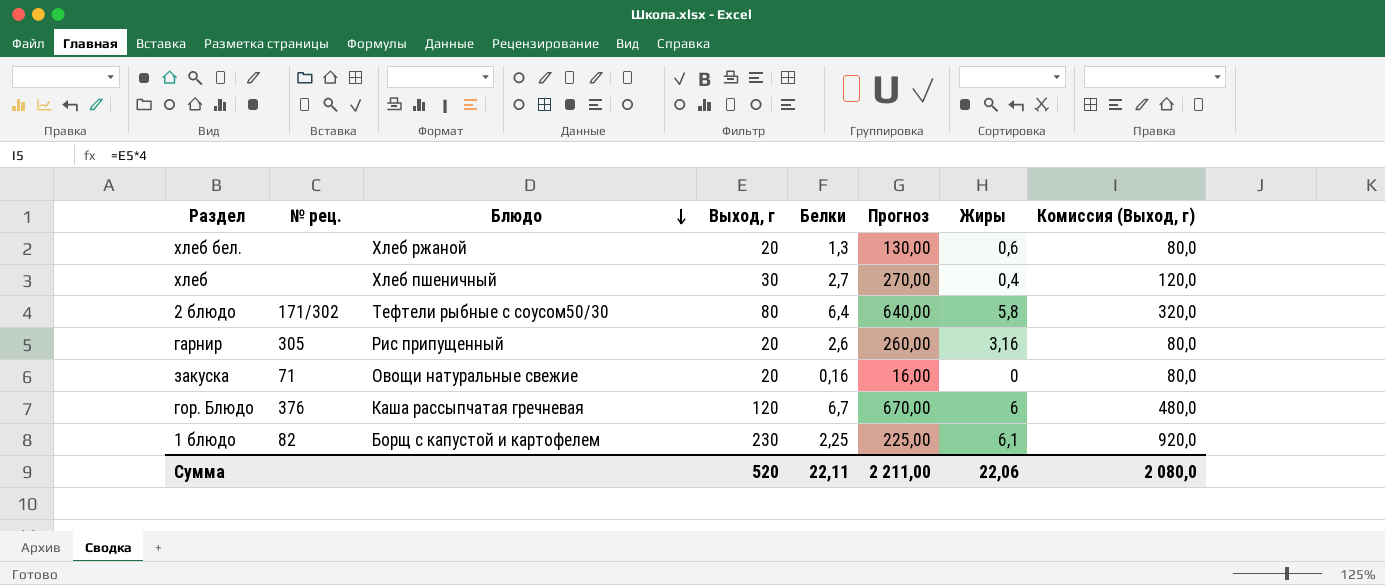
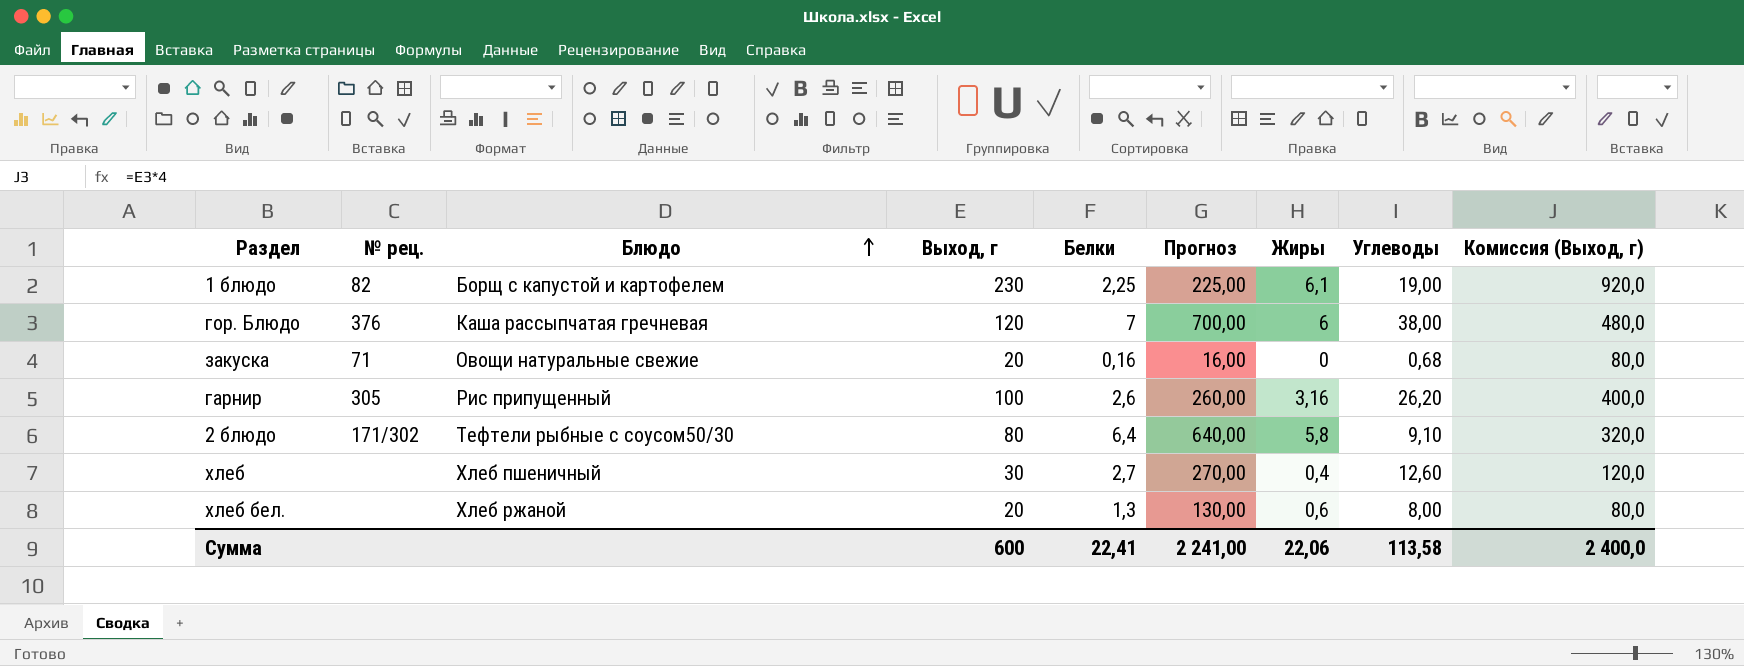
row order: Блюдо descending -> Блюдо ascending
column Углеводы | position: none -> 8
гор. Блюдо | Белки: 6,7 -> 7
гор. Блюдо | Прогноз: 670,00 -> 700,00
гарнир | Выход, г: 20 -> 100
гарнир | Комиссия (Выход, г): 80,0 -> 400,0
Сумма | Выход, г: 520 -> 600
Сумма | Белки: 22,11 -> 22,41
Сумма | Прогноз: 2 211,00 -> 2 241,00
Сумма | Комиссия (Выход, г): 2 080,0 -> 2 400,0

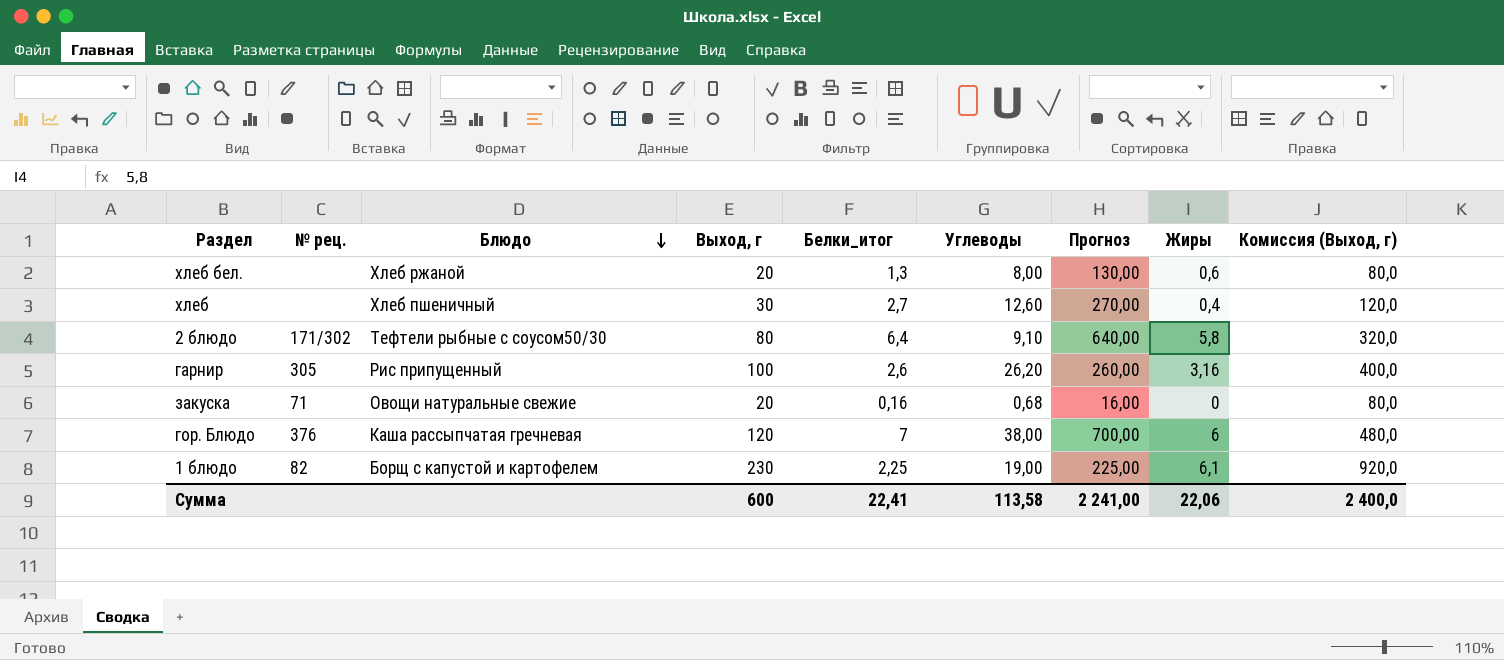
row order: Блюдо ascending -> Блюдо descending
column name: Белки -> Белки_итог
column Углеводы | position: 8 -> 6

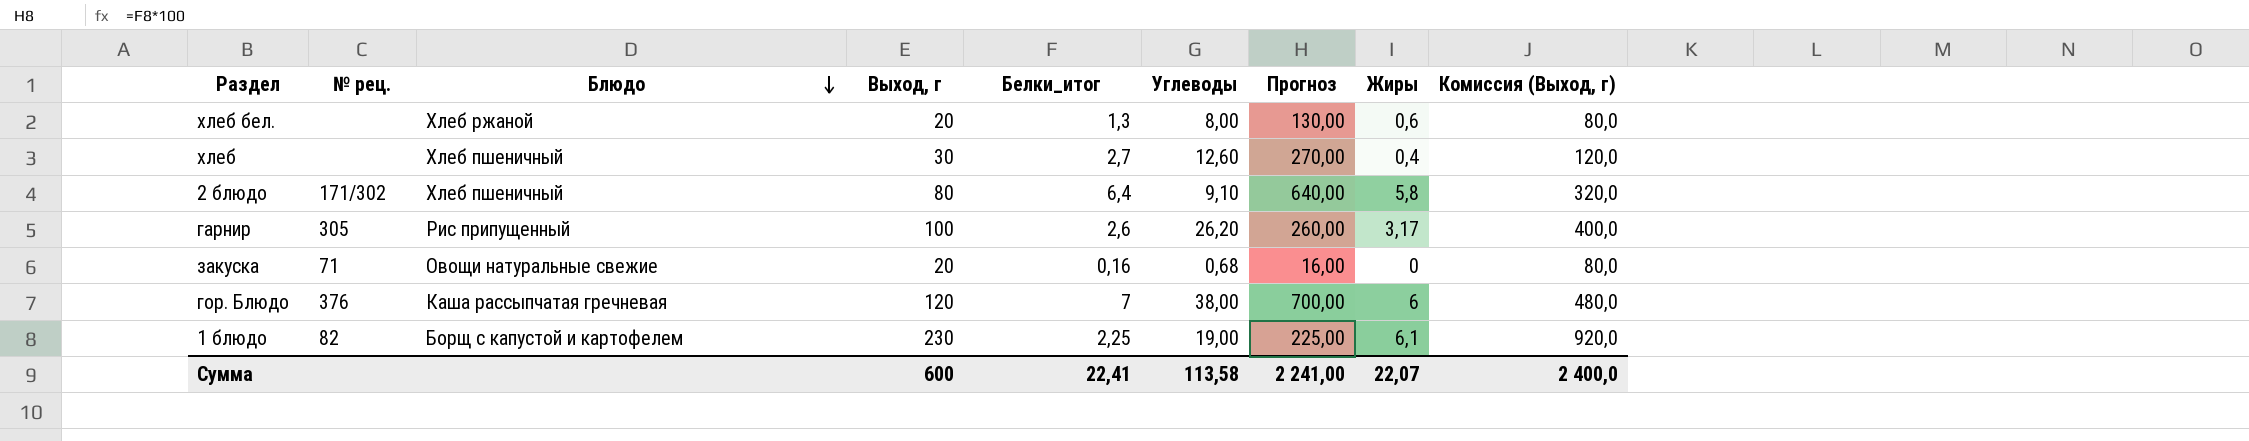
2 блюдо | Блюдо: Тефтели рыбные с соусом50/30 -> Хлеб пшеничный
гарнир | Жиры: 3,16 -> 3,17
Сумма | Жиры: 22,06 -> 22,07

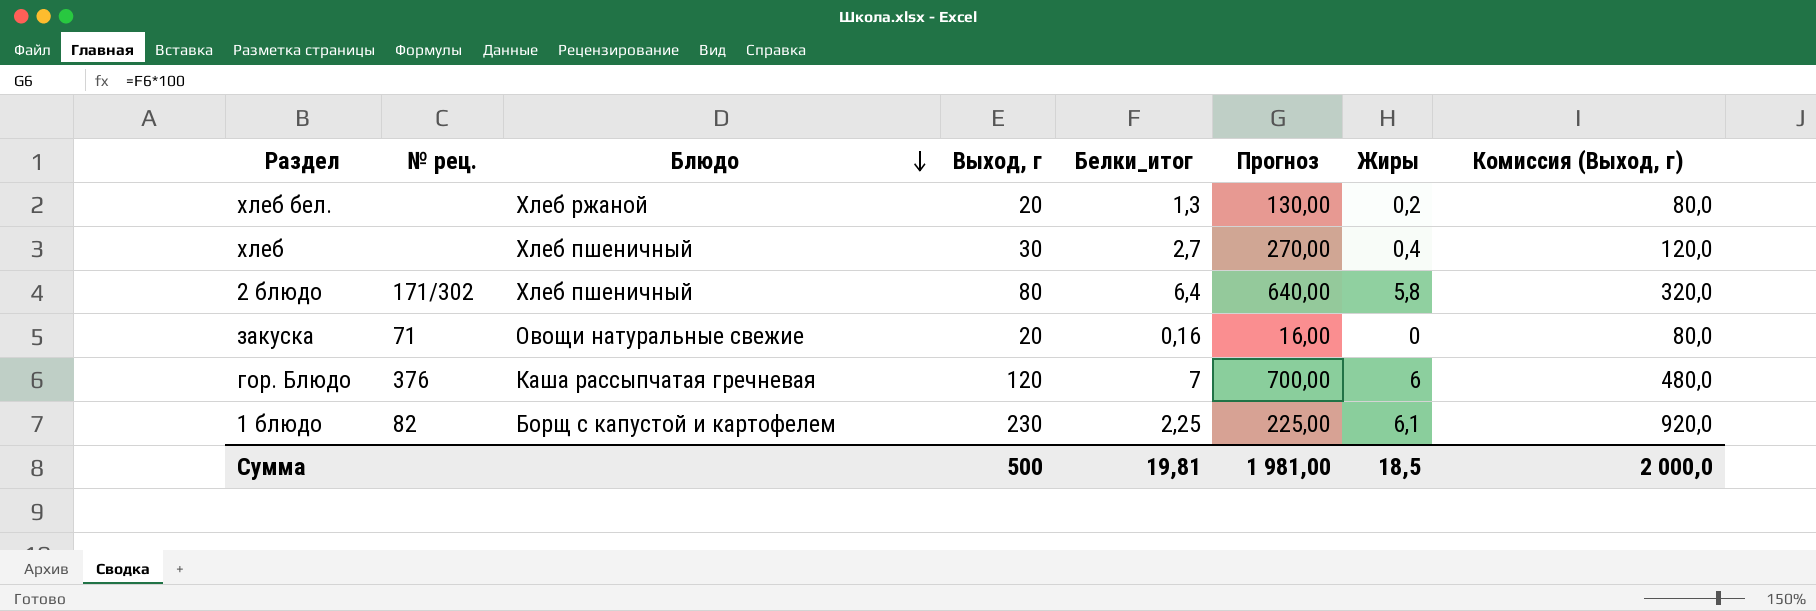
column Углеводы | position: 6 -> none
row гарнир: 305 | Рис припущенный | 100 | 2,6 | 26,20 | 260,00 | 3,17 | 400,0 -> none
хлеб бел. | Жиры: 0,6 -> 0,2
Сумма | Выход, г: 600 -> 500
Сумма | Белки_итог: 22,41 -> 19,81
Сумма | Прогноз: 2 241,00 -> 1 981,00
Сумма | Жиры: 22,07 -> 18,5
Сумма | Комиссия (Выход, г): 2 400,0 -> 2 000,0

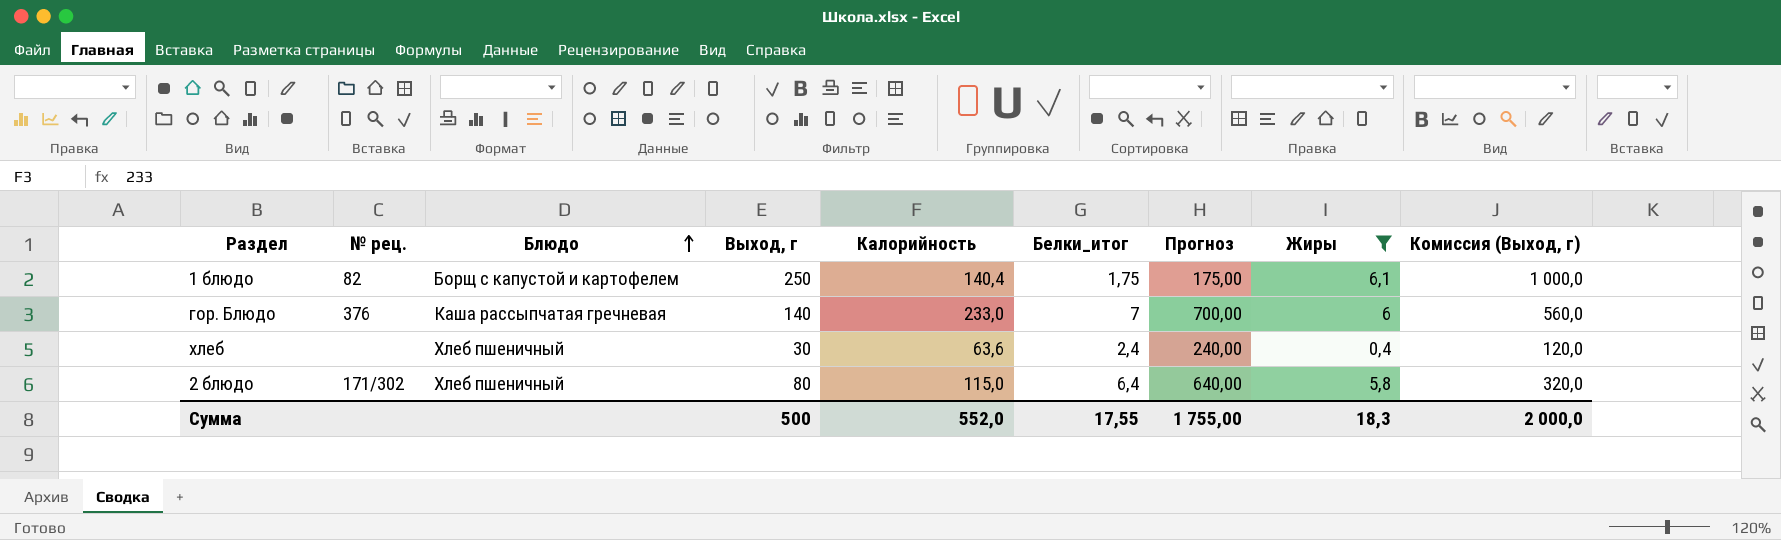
filter: none -> Жиры >= 0,4
row order: Блюдо descending -> Блюдо ascending
column Калорийность | position: none -> 5
1 блюдо | Выход, г: 230 -> 250
1 блюдо | Белки_итог: 2,25 -> 1,75
1 блюдо | Прогноз: 225,00 -> 175,00
1 блюдо | Комиссия (Выход, г): 920,0 -> 1 000,0
гор. Блюдо | Выход, г: 120 -> 140
гор. Блюдо | Комиссия (Выход, г): 480,0 -> 560,0
хлеб | Белки_итог: 2,7 -> 2,4
хлеб | Прогноз: 270,00 -> 240,00
Сумма | Белки_итог: 19,81 -> 17,55
Сумма | Прогноз: 1 981,00 -> 1 755,00
Сумма | Жиры: 18,5 -> 18,3

